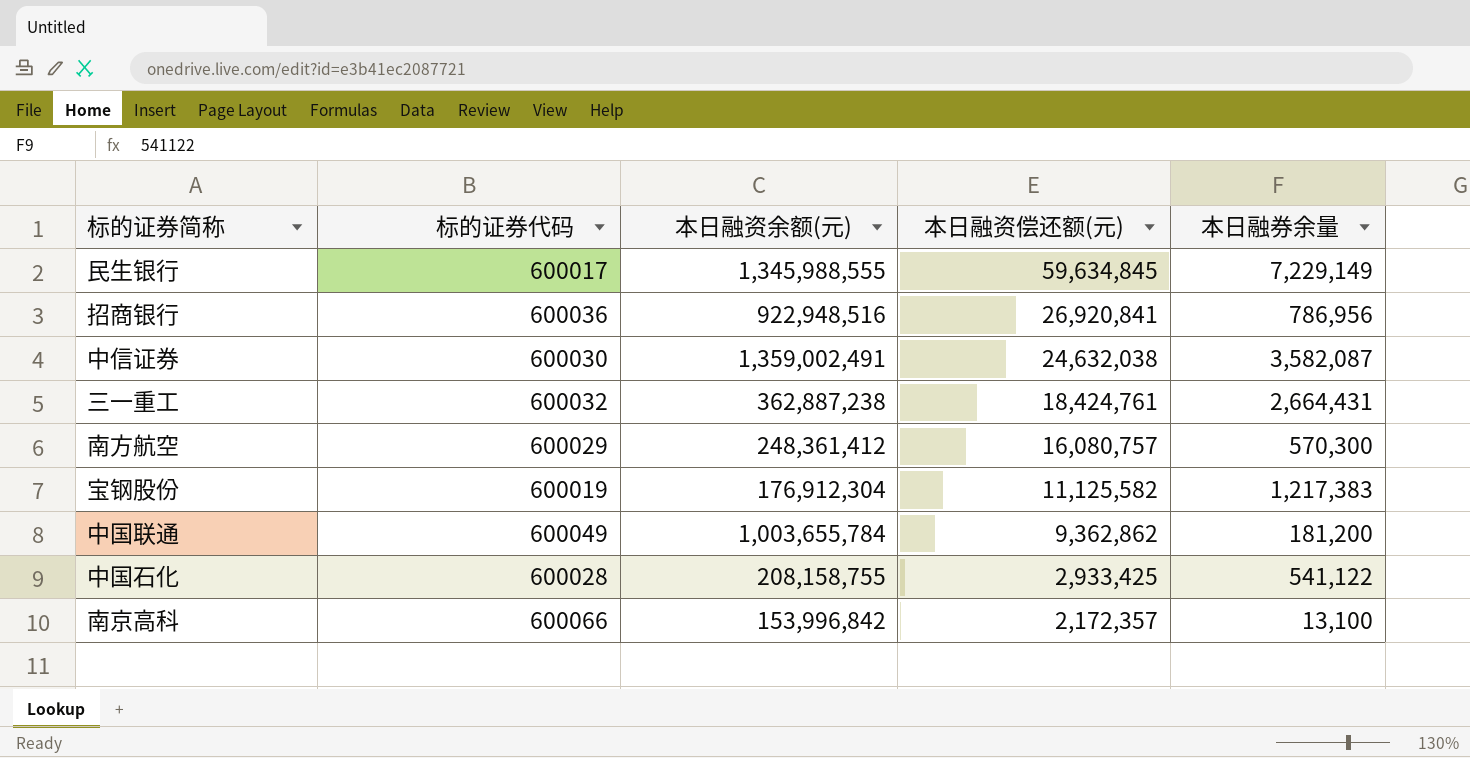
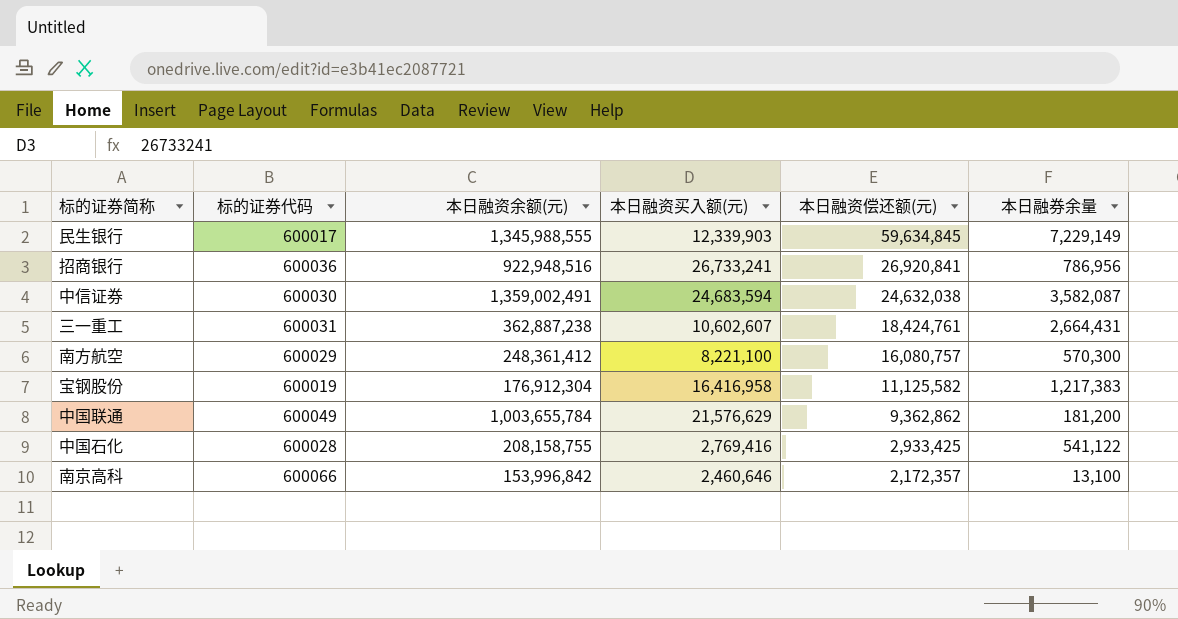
column 本日融资买入额(元) | position: none -> 4
三一重工 | 标的证券代码: 600032 -> 600031

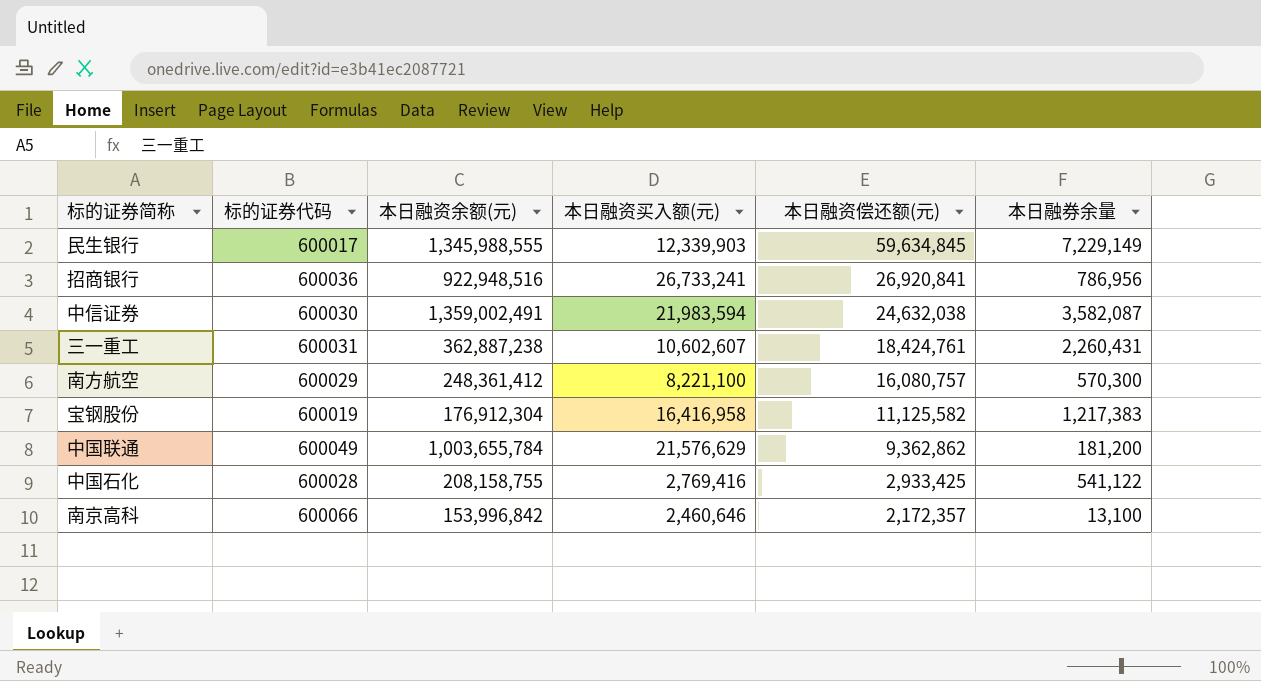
中信证券 | 本日融资买入额(元): 24,683,594 -> 21,983,594
三一重工 | 本日融券余量: 2,664,431 -> 2,260,431

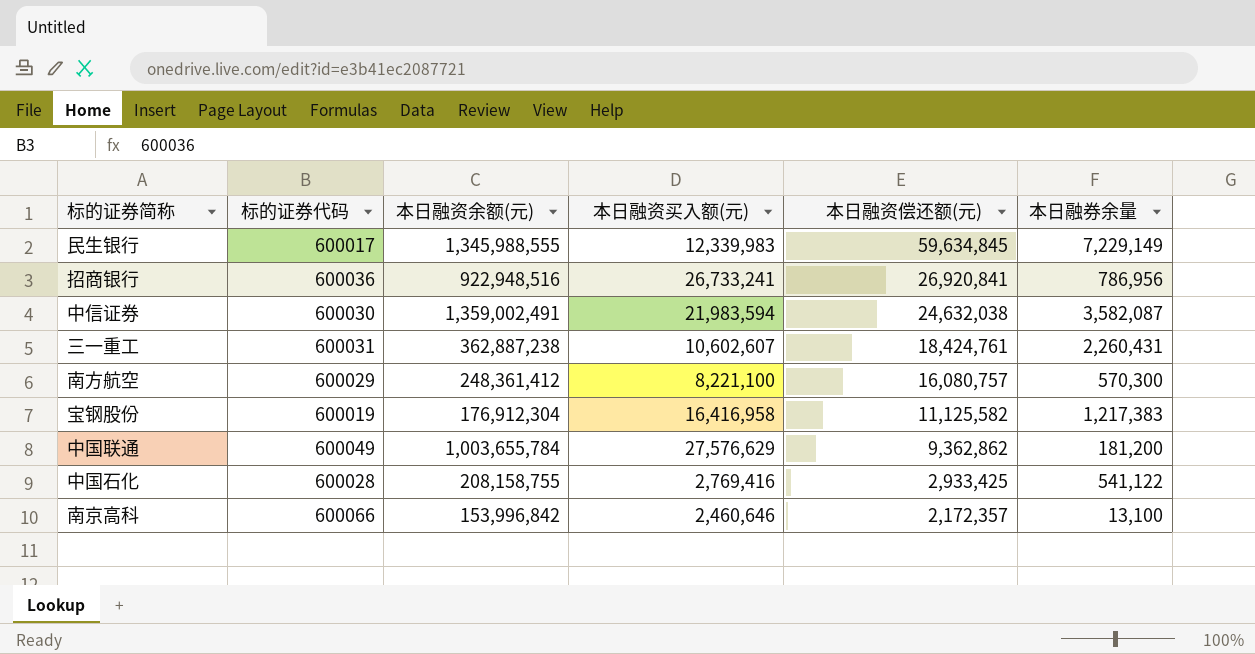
民生银行 | 本日融资买入额(元): 12,339,903 -> 12,339,983
中国联通 | 本日融资买入额(元): 21,576,629 -> 27,576,629

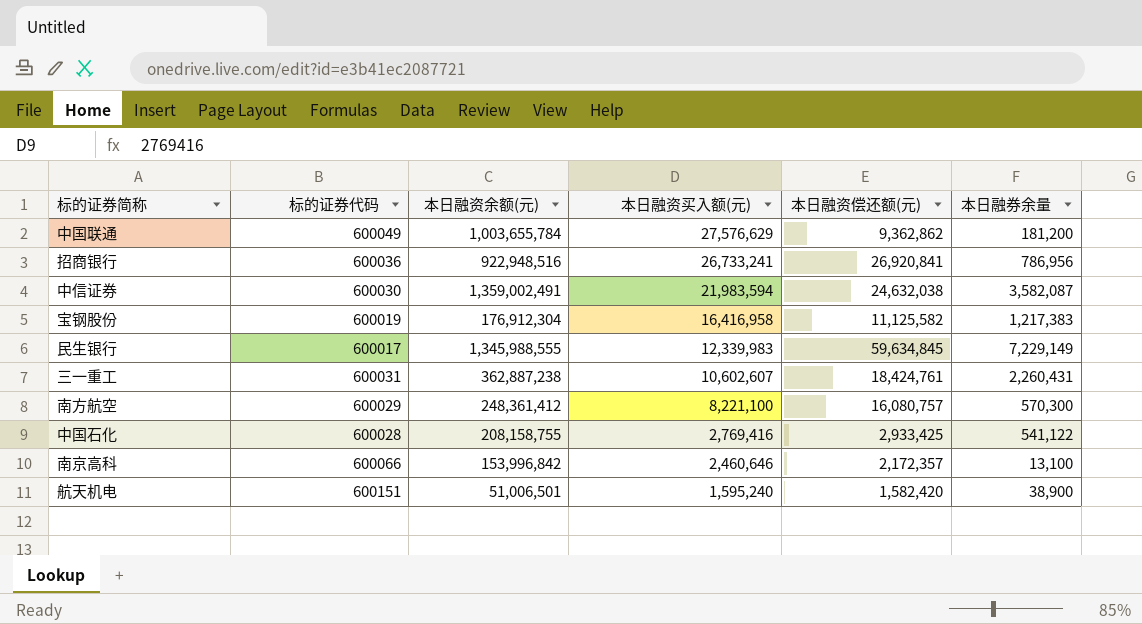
row order: 本日融资偿还额(元) descending -> 本日融资买入额(元) descending
row 航天机电: none -> 600151 | 51,006,501 | 1,595,240 | 1,582,420 | 38,900

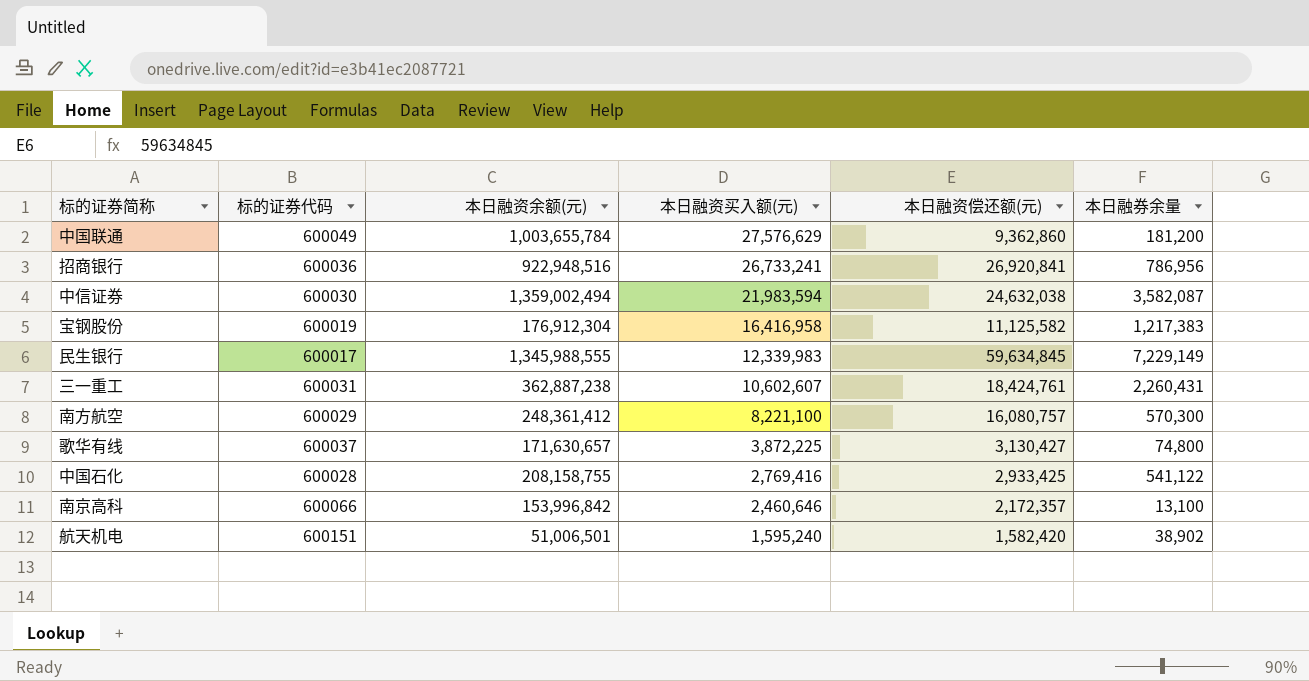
中国联通 | 本日融资偿还额(元): 9,362,862 -> 9,362,860
中信证券 | 本日融资余额(元): 1,359,002,491 -> 1,359,002,494
row 歌华有线: none -> 600037 | 171,630,657 | 3,872,225 | 3,130,427 | 74,800
航天机电 | 本日融券余量: 38,900 -> 38,902

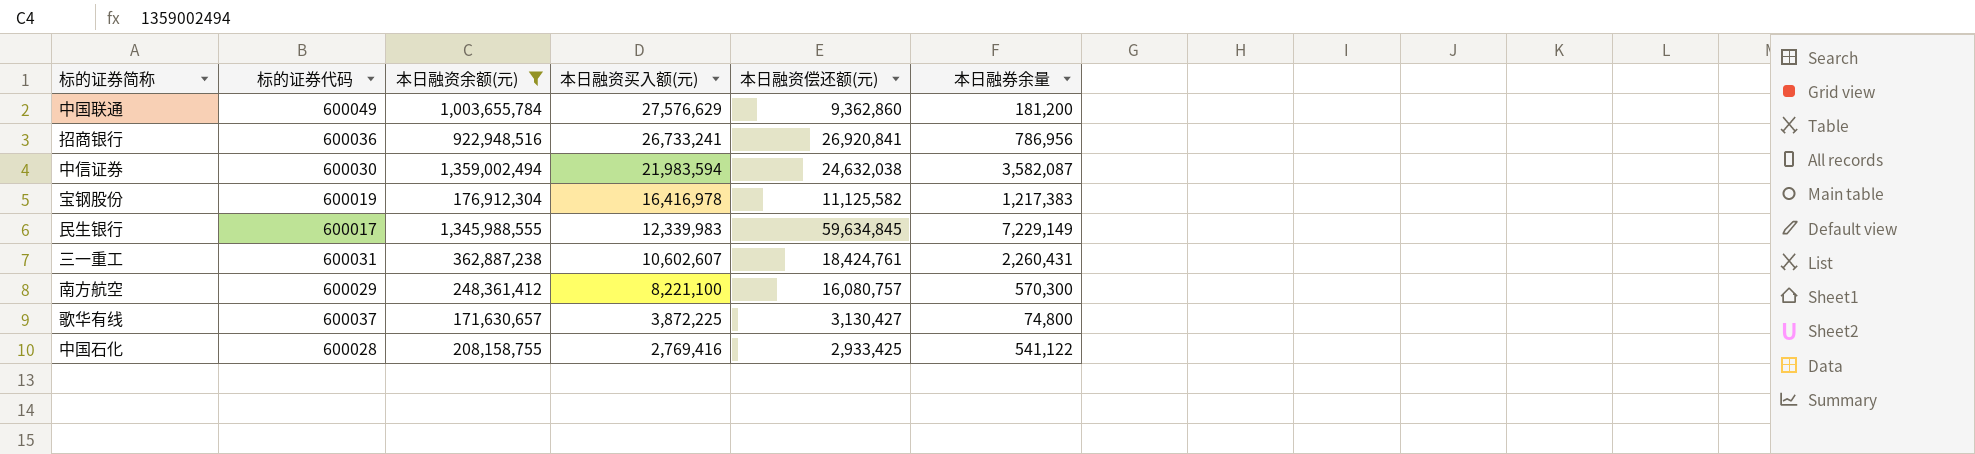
filter: none -> 本日融资余额(元) >= 171,630,657
宝钢股份 | 本日融资买入额(元): 16,416,958 -> 16,416,978

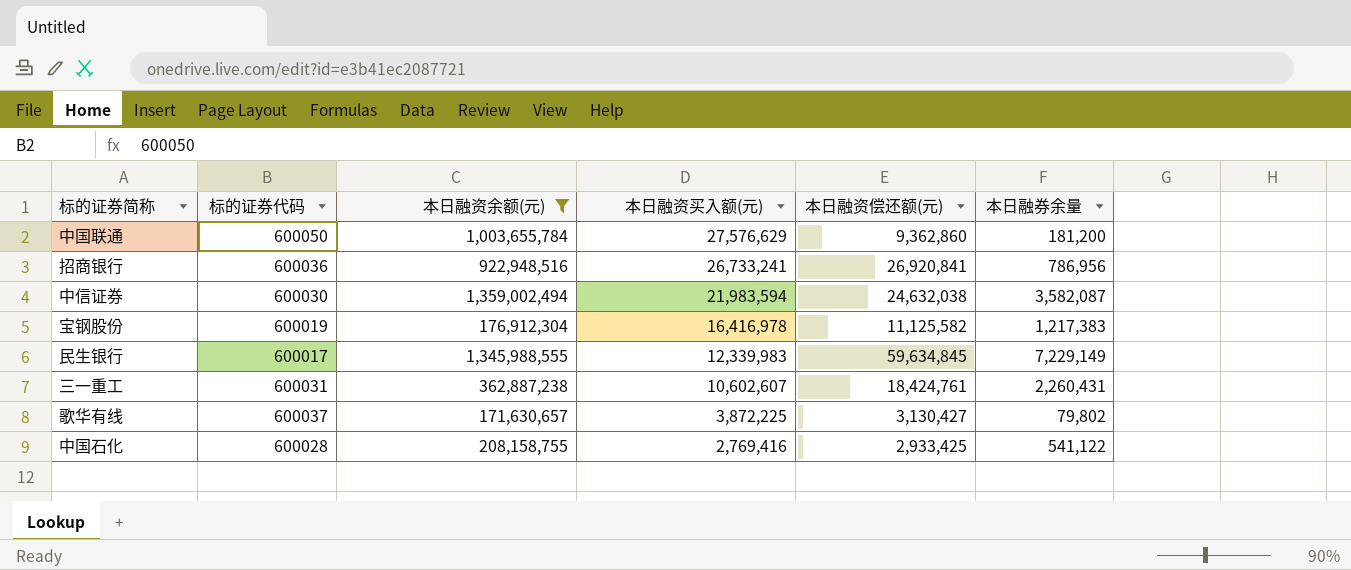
row 南方航空: 600029 | 248,361,412 | 8,221,100 | 16,080,757 | 570,300 -> none
中国联通 | 标的证券代码: 600049 -> 600050
歌华有线 | 本日融券余量: 74,800 -> 79,802

